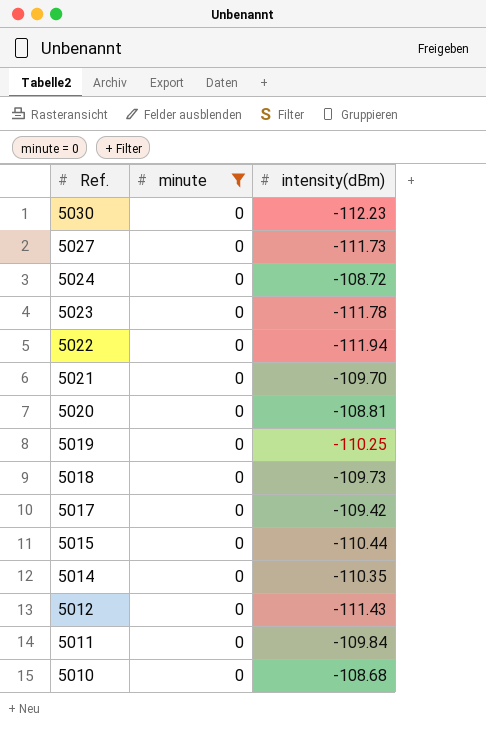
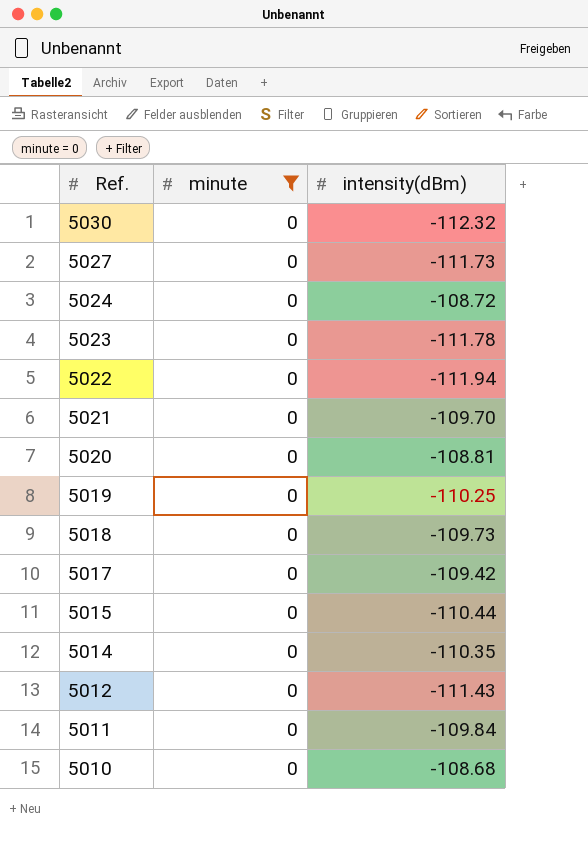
5030 | intensity(dBm): -112.23 -> -112.32

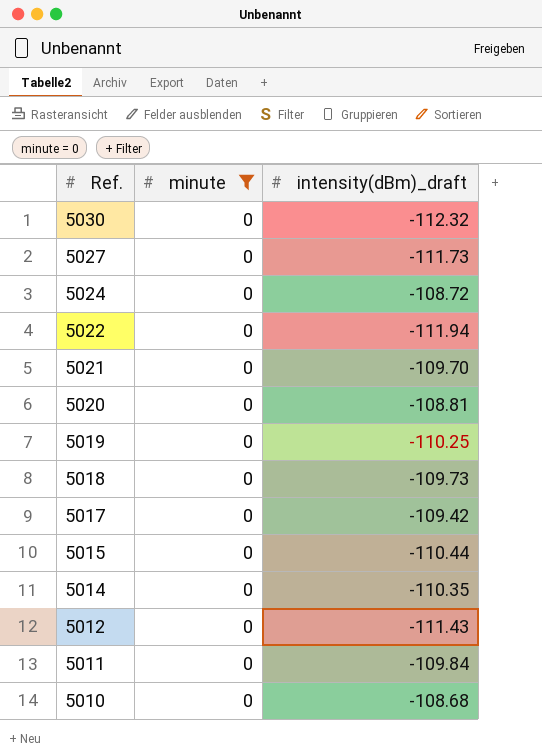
column name: intensity(dBm) -> intensity(dBm)_draft
row 5023: 0 | -111.78 -> none

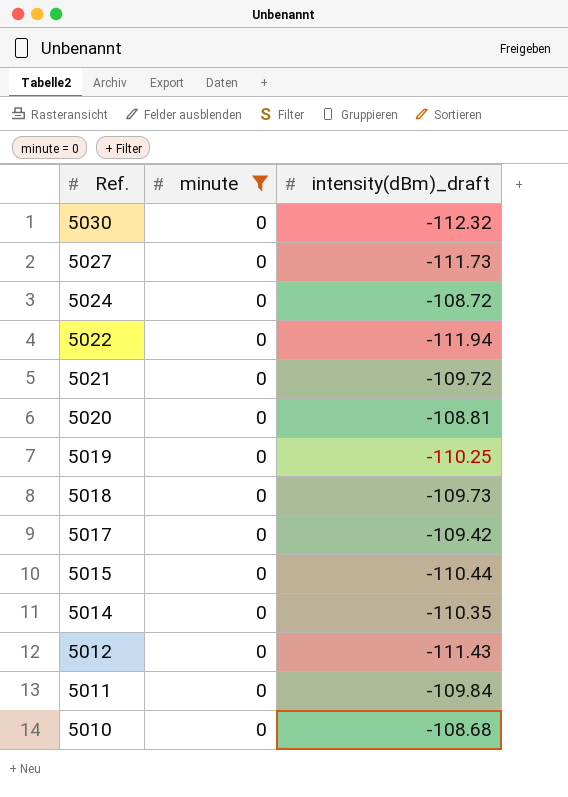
5021 | intensity(dBm)_draft: -109.70 -> -109.72

